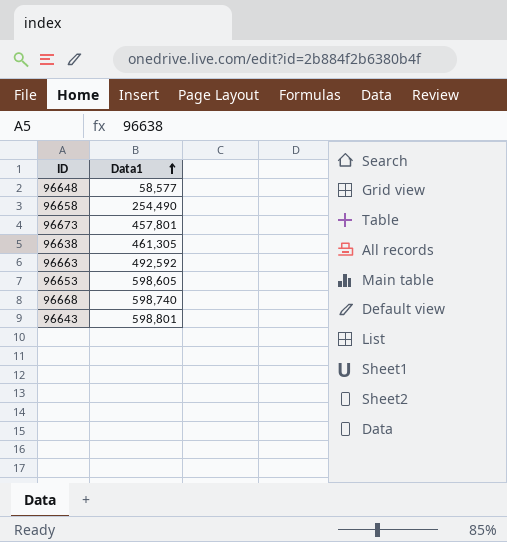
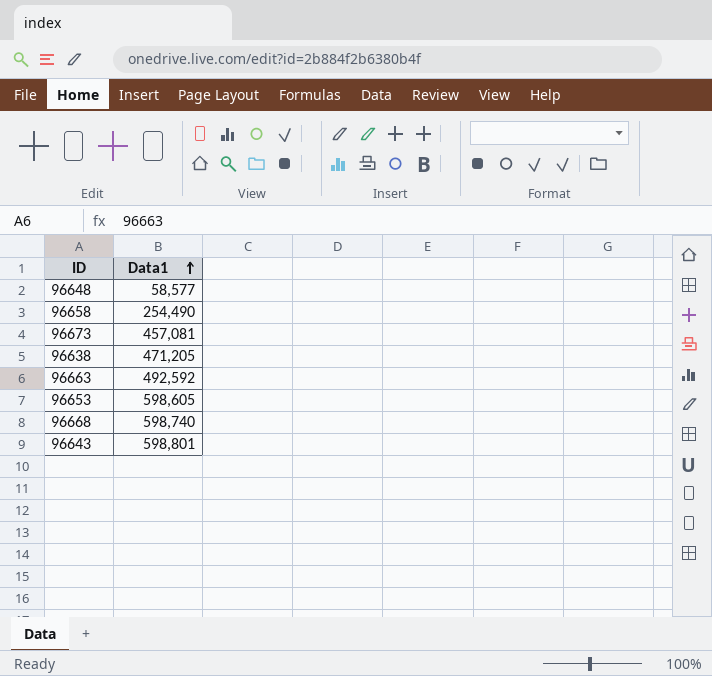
96673 | Data1: 457,801 -> 457,081
96638 | Data1: 461,305 -> 471,205

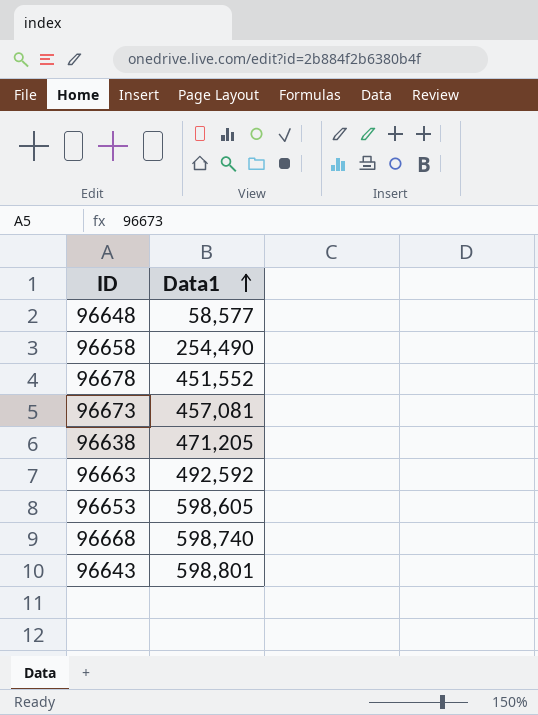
row 96678: none -> 451,552

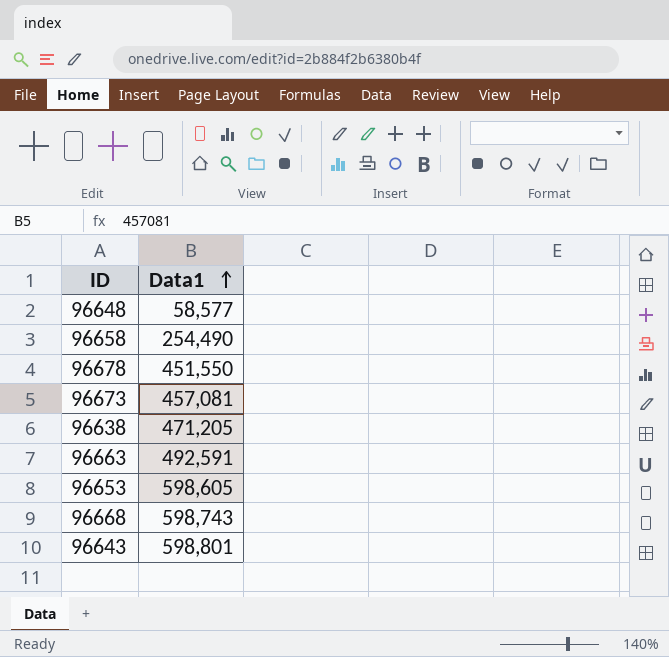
96678 | Data1: 451,552 -> 451,550
96663 | Data1: 492,592 -> 492,591
96668 | Data1: 598,740 -> 598,743

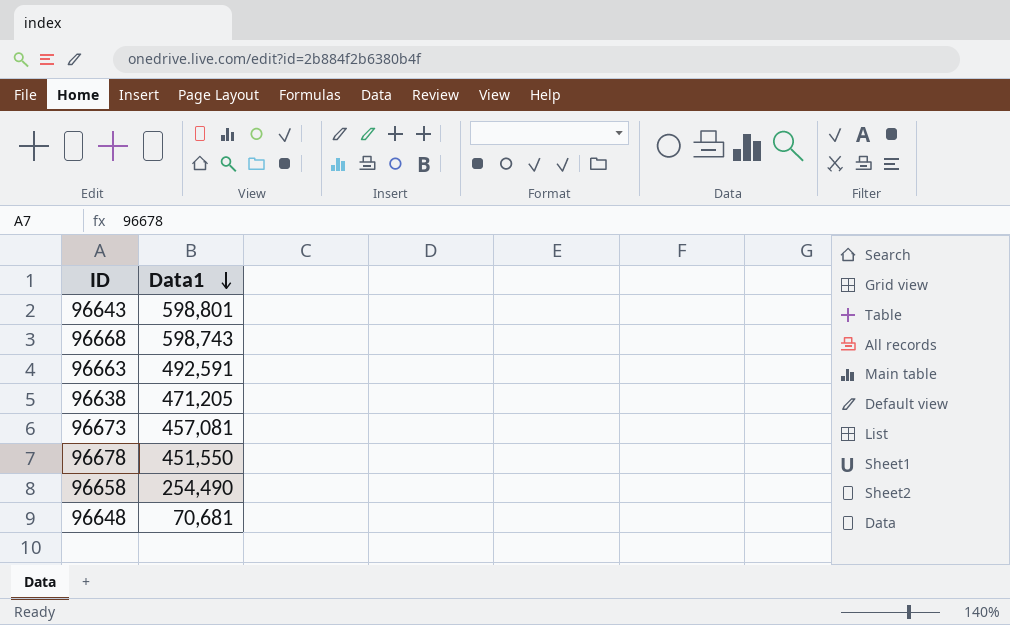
row order: Data1 ascending -> Data1 descending
row 96653: 598,605 -> none
96648 | Data1: 58,577 -> 70,681

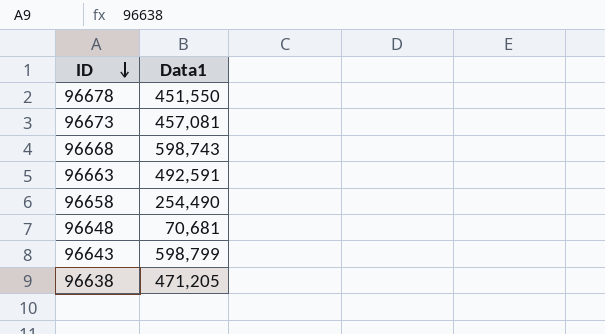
row order: Data1 descending -> ID descending
96643 | Data1: 598,801 -> 598,799

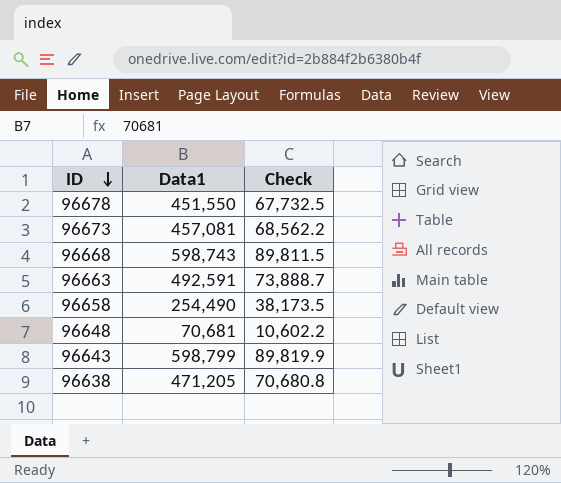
column Check | formula: none -> [Data1] * 0.15

